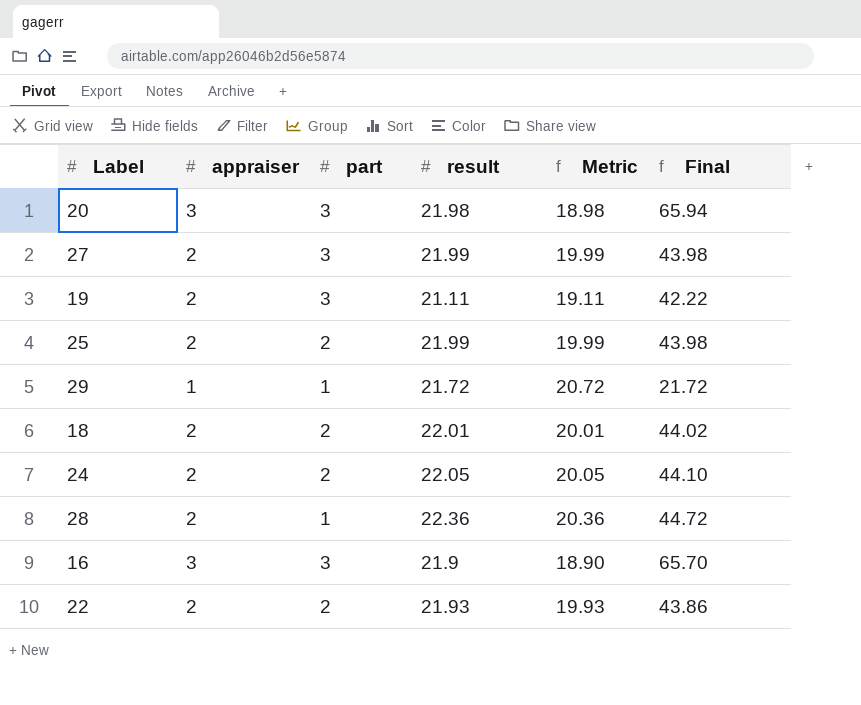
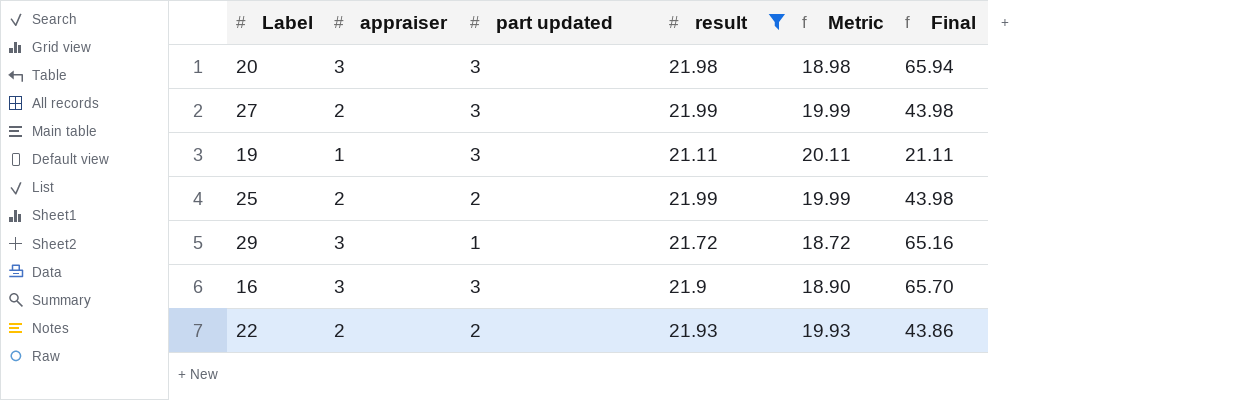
filter: none -> result <= 21.99
column name: part -> part updated
19 | appraiser: 2 -> 1
19 | Metric: 19.11 -> 20.11
19 | Final: 42.22 -> 21.11
29 | appraiser: 1 -> 3
29 | Metric: 20.72 -> 18.72
29 | Final: 21.72 -> 65.16

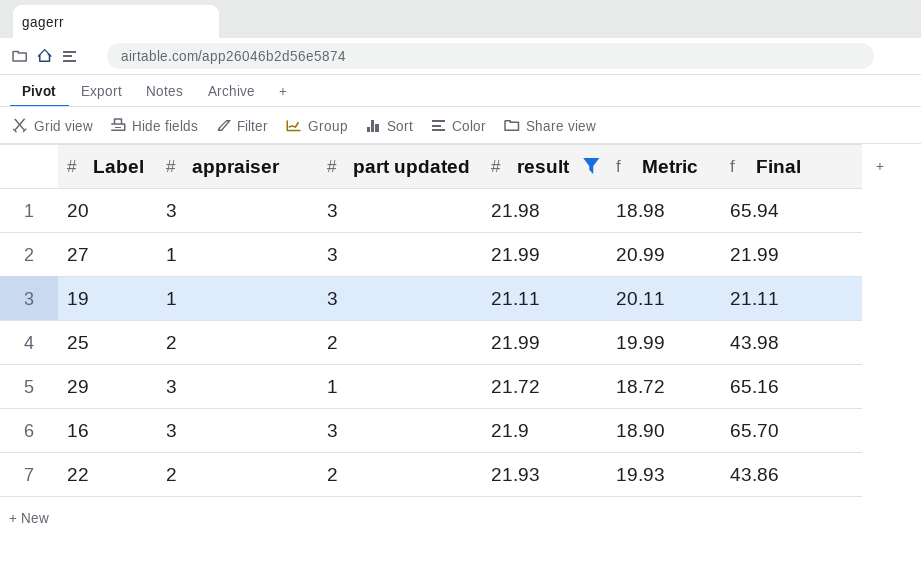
27 | appraiser: 2 -> 1
27 | Metric: 19.99 -> 20.99
27 | Final: 43.98 -> 21.99

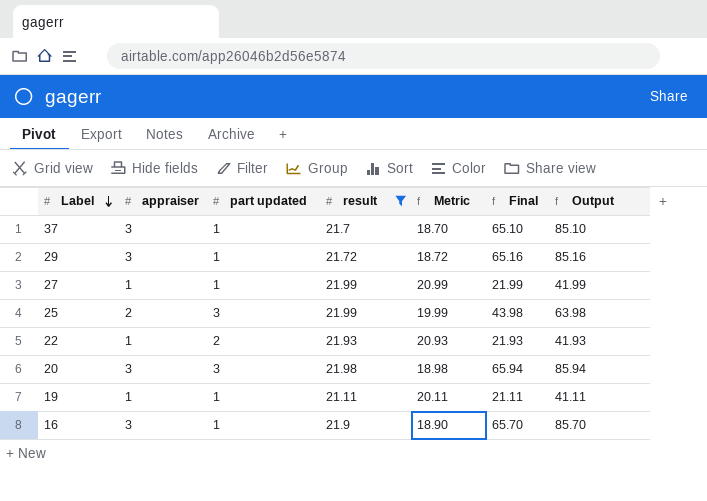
row order: none -> Label descending
column Output | formula: none -> [Final] + 20
row 37: none -> 3 | 1 | 21.7 | 18.70 | 65.10 | 85.10
27 | part updated: 3 -> 1
25 | part updated: 2 -> 3
22 | appraiser: 2 -> 1
22 | Metric: 19.93 -> 20.93
22 | Final: 43.86 -> 21.93
19 | part updated: 3 -> 1
16 | part updated: 3 -> 1

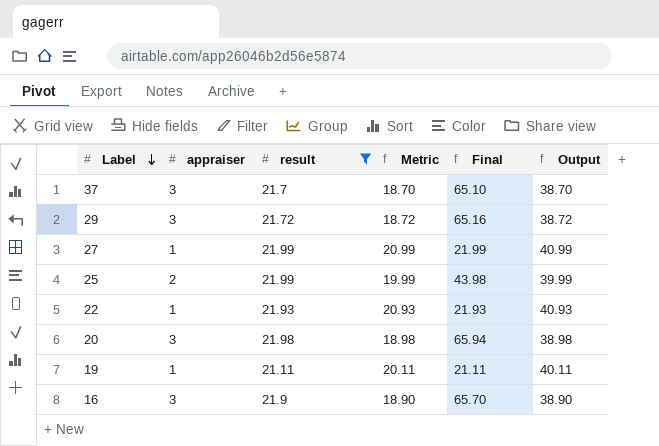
column part updated | position: 3 -> none
column Output | formula: [Final] + 20 -> [Metric] + 20

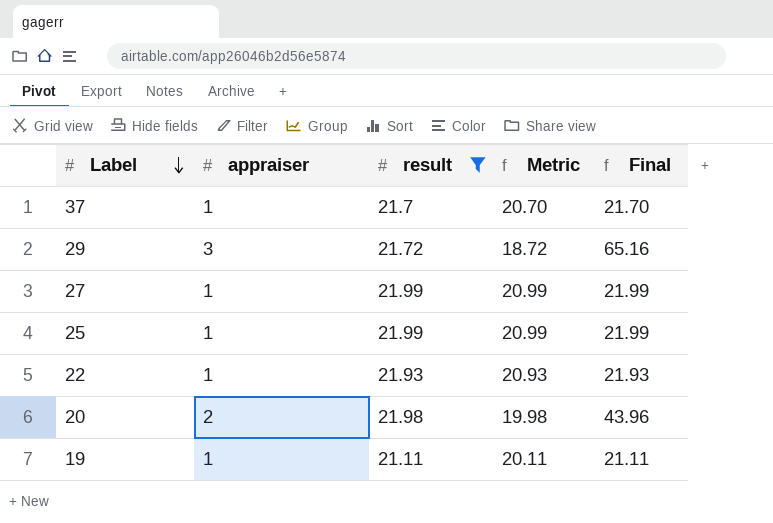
column Output | formula: [Metric] + 20 -> none
row 16: 3 | 21.9 | 18.90 | 65.70 | 38.90 -> none
37 | appraiser: 3 -> 1
37 | Metric: 18.70 -> 20.70
37 | Final: 65.10 -> 21.70
25 | appraiser: 2 -> 1
25 | Metric: 19.99 -> 20.99
25 | Final: 43.98 -> 21.99
20 | appraiser: 3 -> 2
20 | Metric: 18.98 -> 19.98
20 | Final: 65.94 -> 43.96

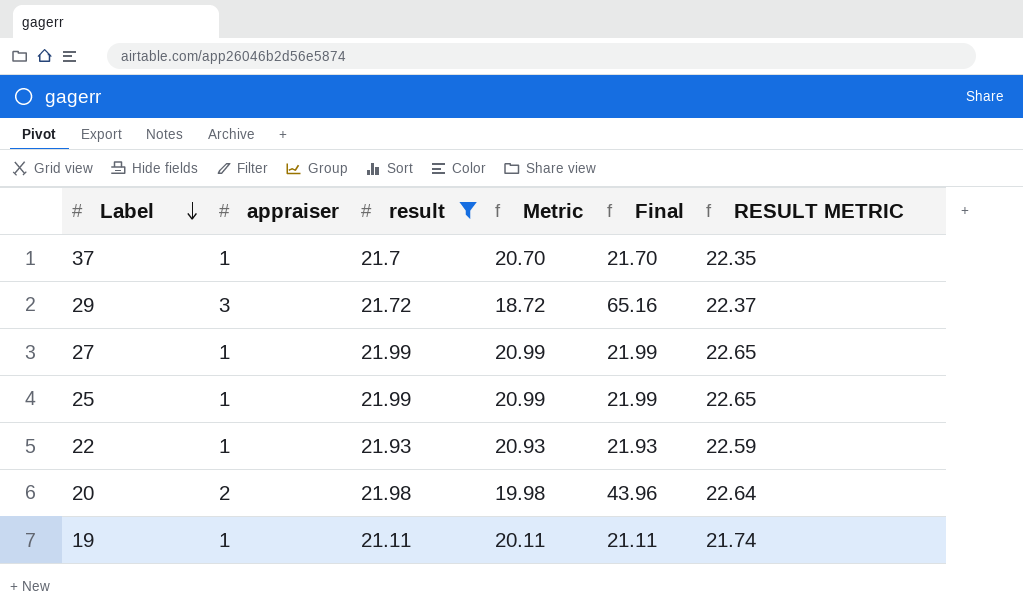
column RESULT METRIC | formula: none -> [result] * 1.03

